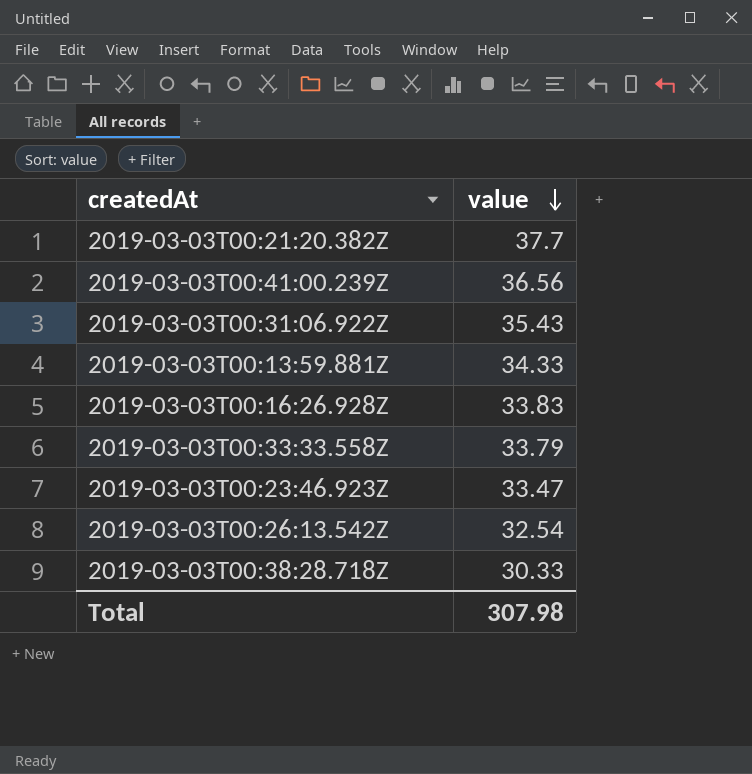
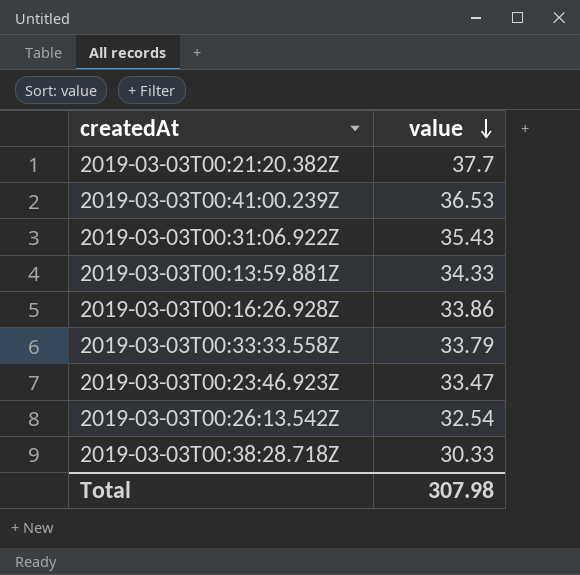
2019-03-03T00:41:00.239Z | value: 36.56 -> 36.53
2019-03-03T00:16:26.928Z | value: 33.83 -> 33.86

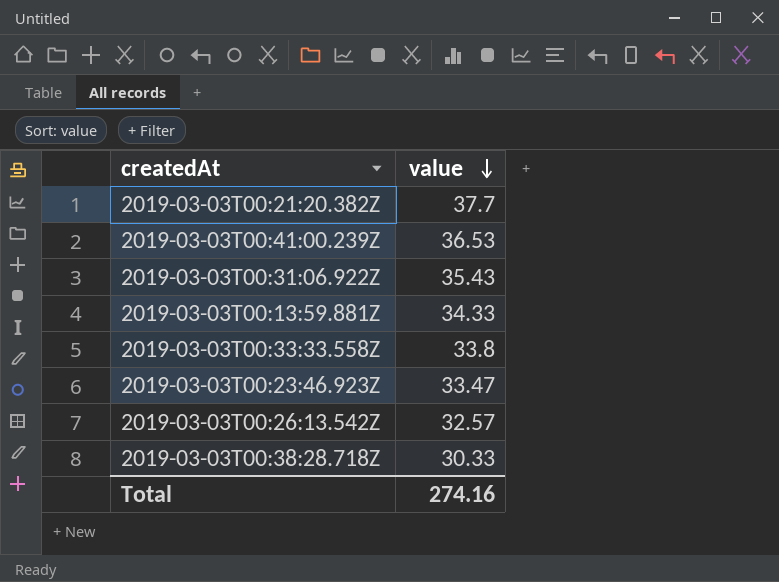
row 2019-03-03T00:16:26.928Z: 33.86 -> none
2019-03-03T00:33:33.558Z | value: 33.79 -> 33.8
2019-03-03T00:26:13.542Z | value: 32.54 -> 32.57
Total | value: 307.98 -> 274.16

